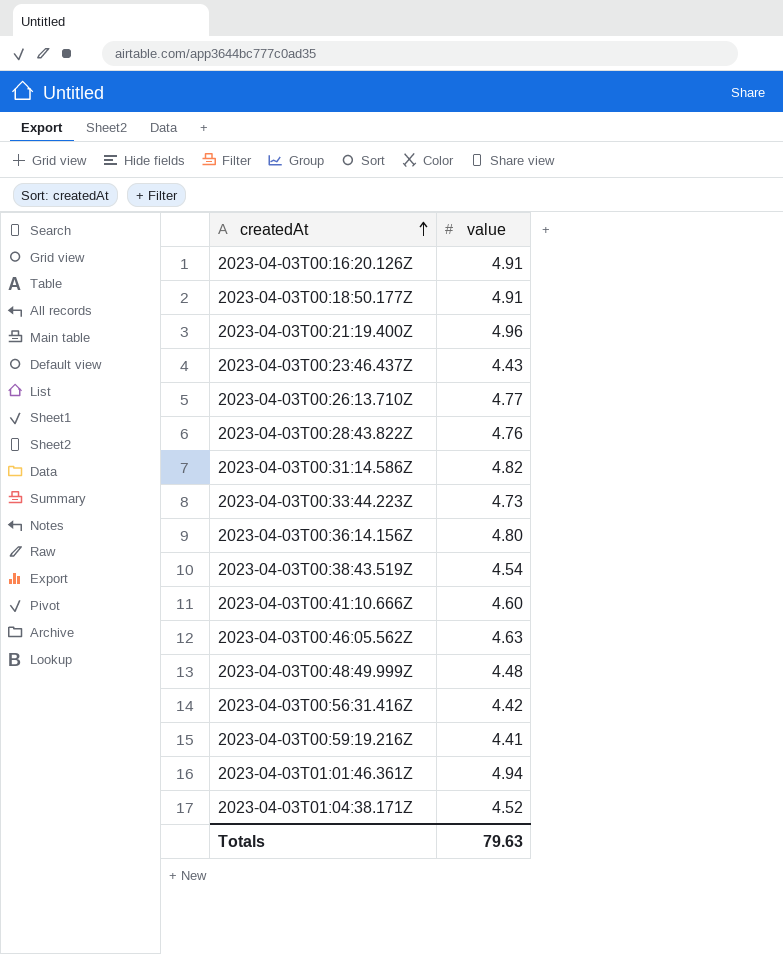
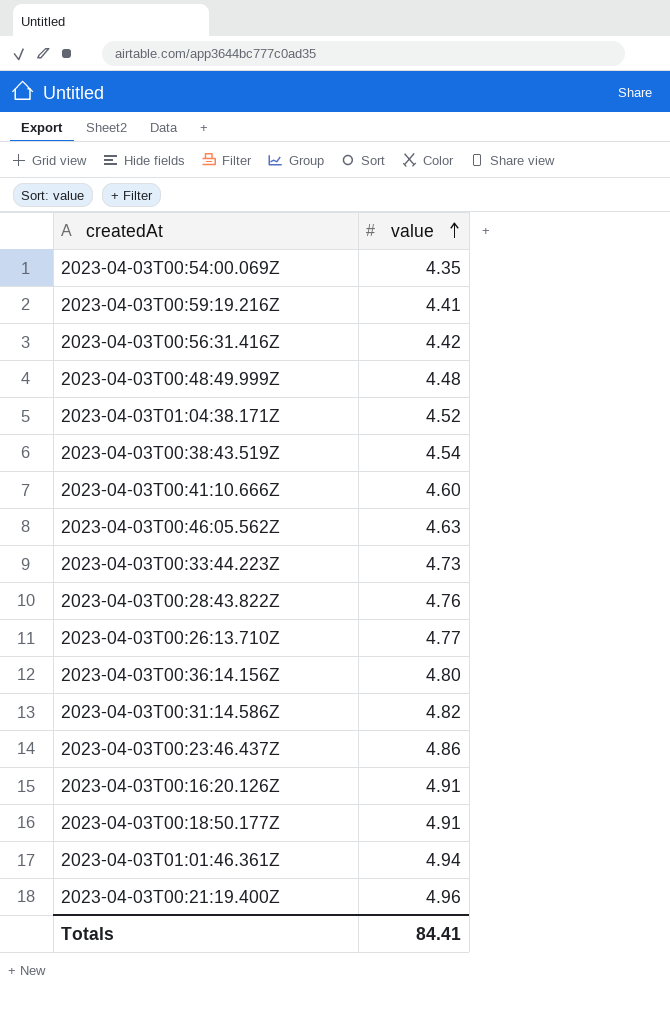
row order: createdAt ascending -> value ascending
row 2023-04-03T00:54:00.069Z: none -> 4.35
2023-04-03T00:23:46.437Z | value: 4.43 -> 4.86
Totals | value: 79.63 -> 84.41

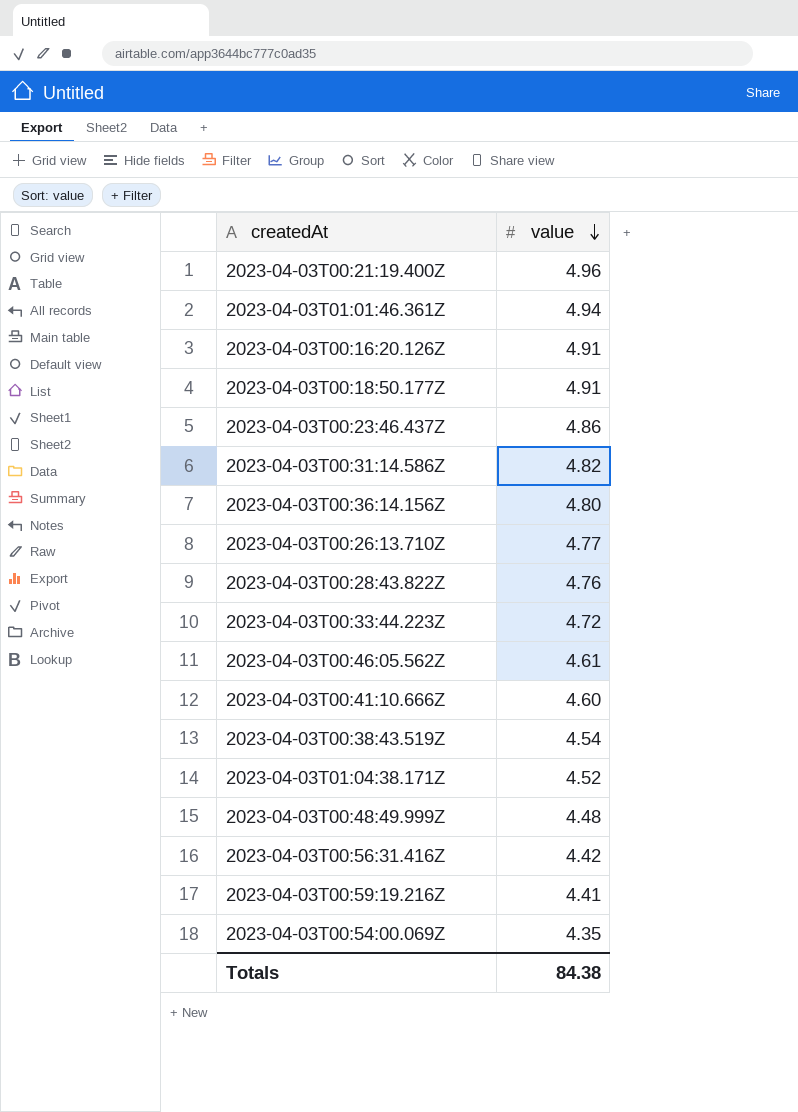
row order: value ascending -> value descending
2023-04-03T00:33:44.223Z | value: 4.73 -> 4.72
2023-04-03T00:46:05.562Z | value: 4.63 -> 4.61
Totals | value: 84.41 -> 84.38

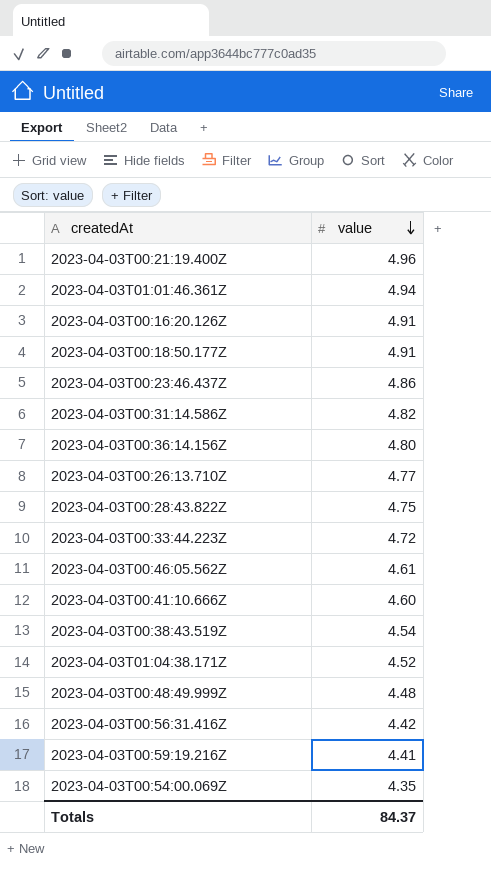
2023-04-03T00:28:43.822Z | value: 4.76 -> 4.75
Totals | value: 84.38 -> 84.37

